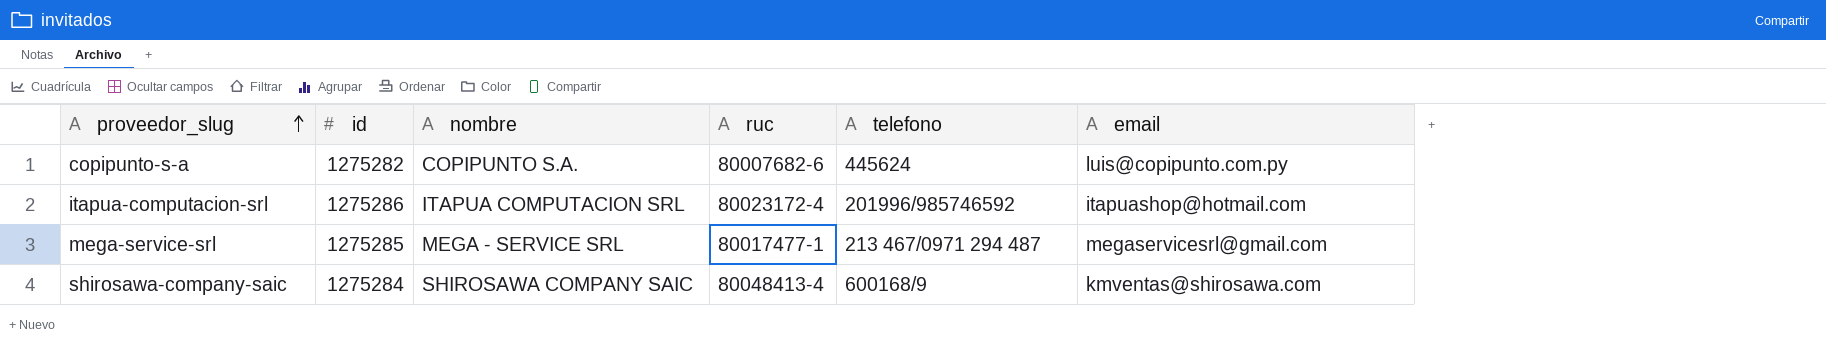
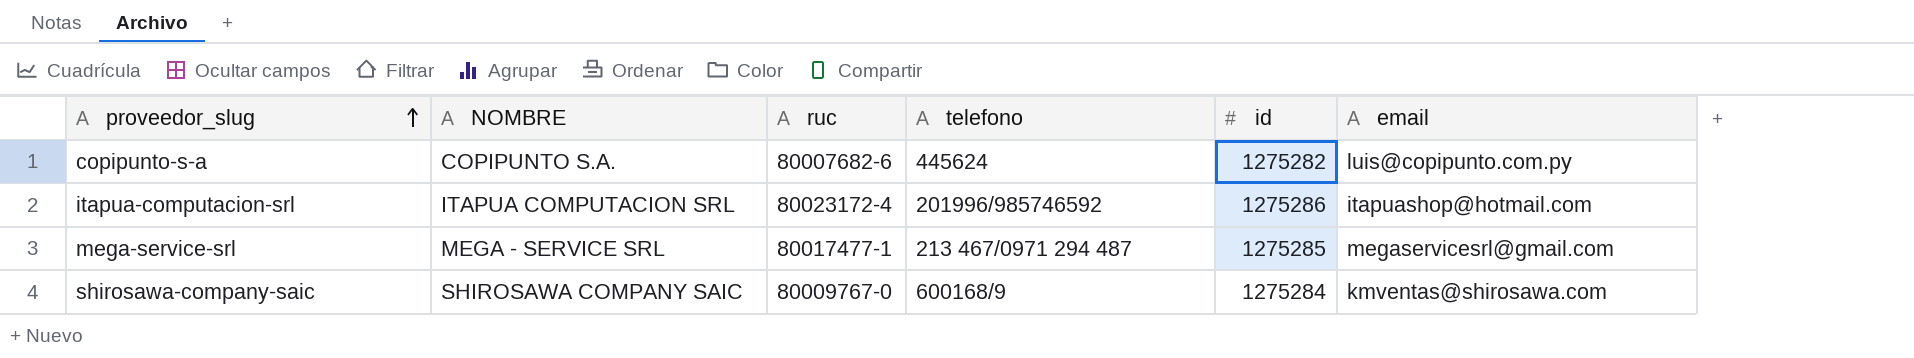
column name: nombre -> NOMBRE
column id | position: 2 -> 5
shirosawa-company-saic | ruc: 80048413-4 -> 80009767-0

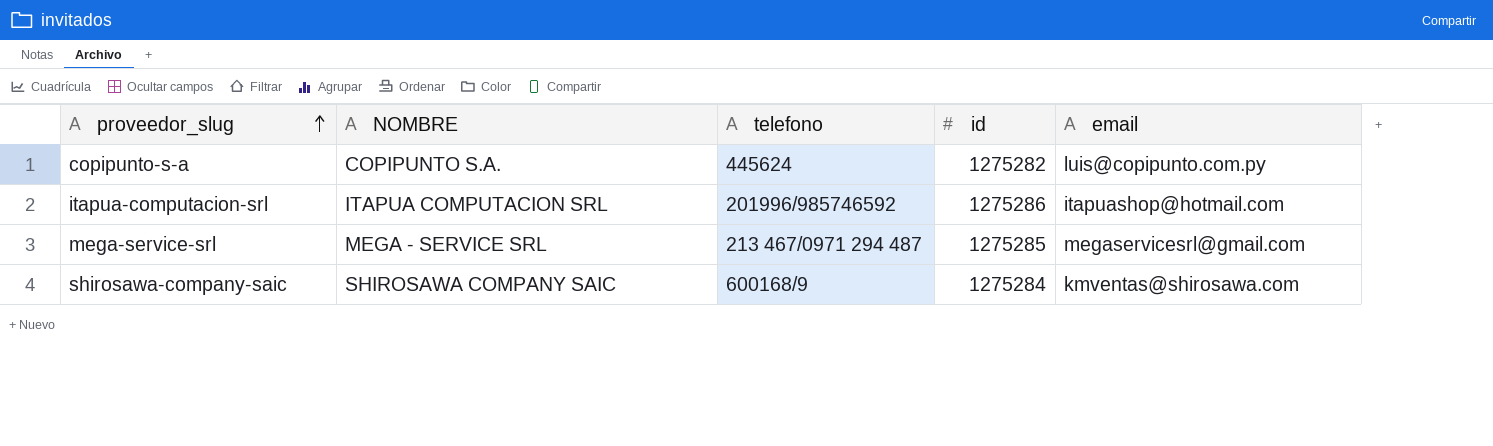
column ruc | position: 3 -> none

